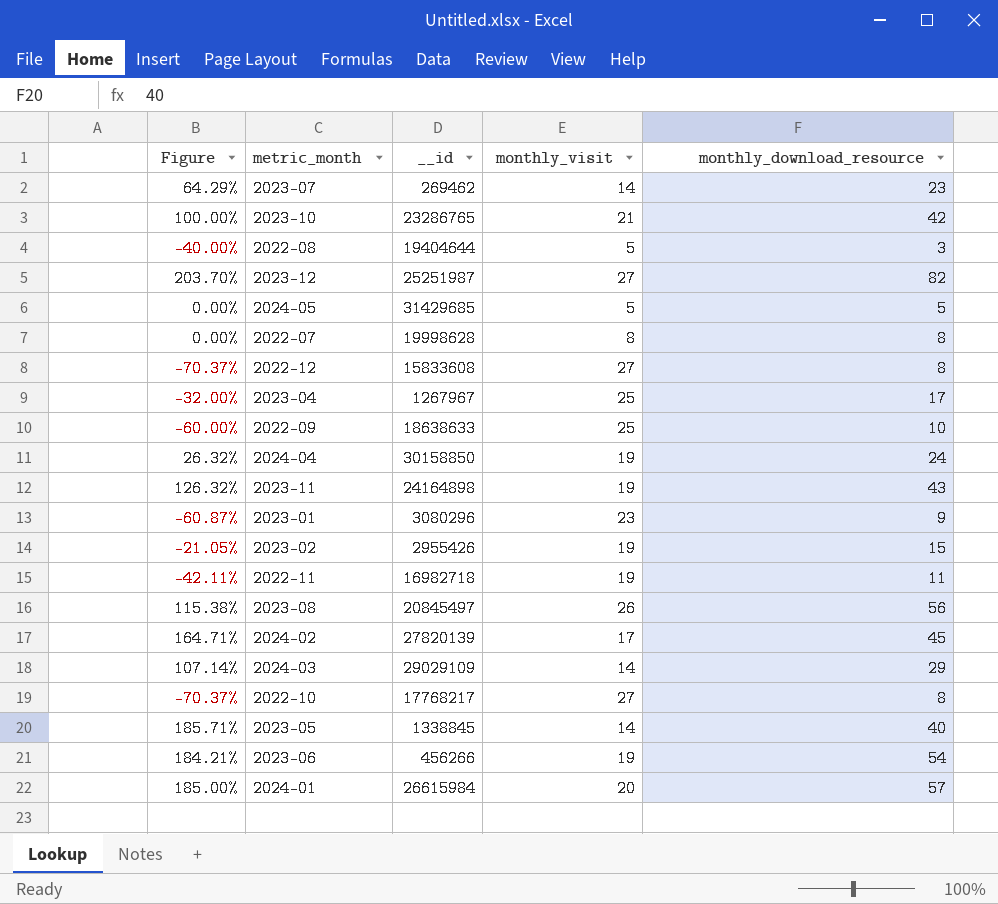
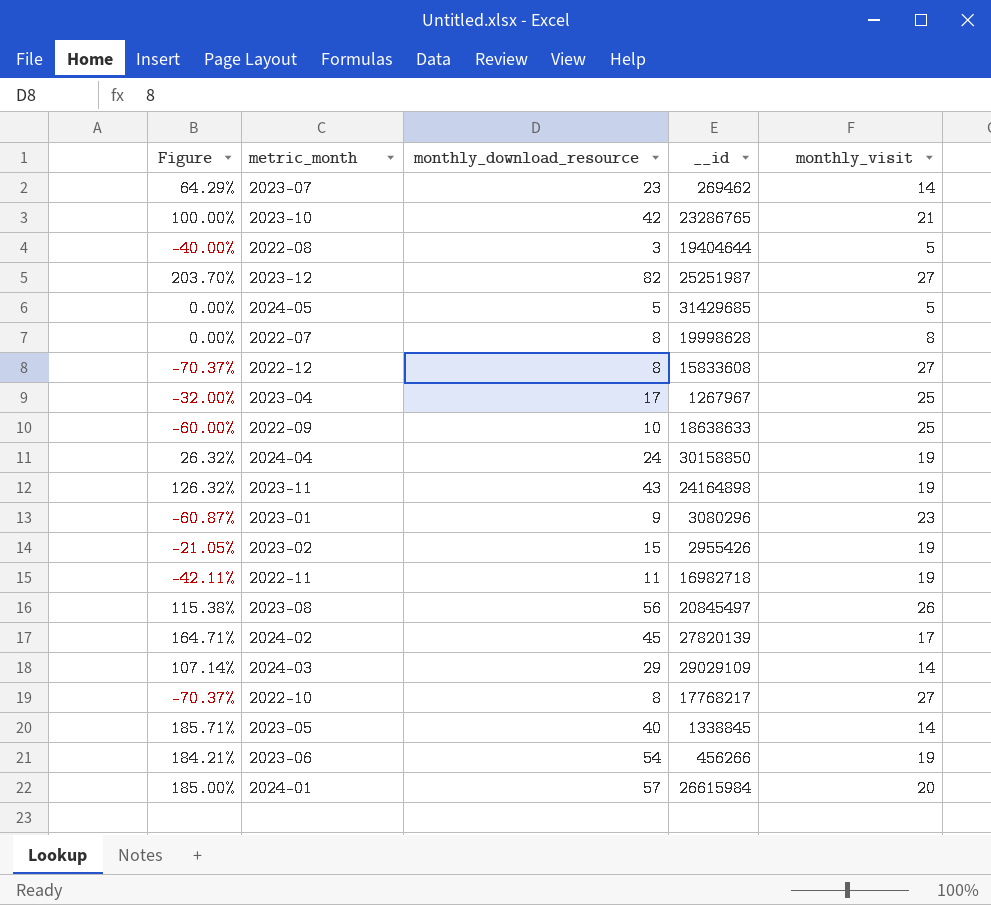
column monthly_download_resource | position: 5 -> 3

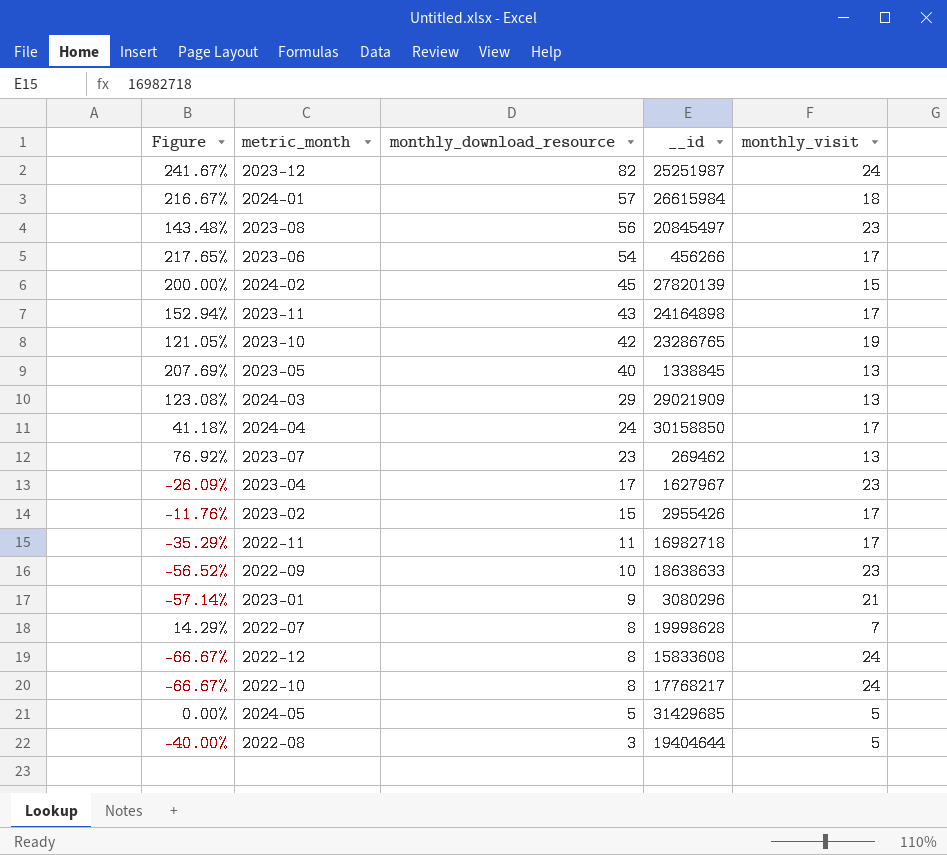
row order: none -> monthly_download_resource descending
2023-12 | Figure: 203.70% -> 241.67%
2023-12 | monthly_visit: 27 -> 24
2024-01 | Figure: 185.00% -> 216.67%
2024-01 | monthly_visit: 20 -> 18
2023-08 | Figure: 115.38% -> 143.48%
2023-08 | monthly_visit: 26 -> 23
2023-06 | Figure: 184.21% -> 217.65%
2023-06 | monthly_visit: 19 -> 17
2024-02 | Figure: 164.71% -> 200.00%
2024-02 | monthly_visit: 17 -> 15
2023-11 | Figure: 126.32% -> 152.94%
2023-11 | monthly_visit: 19 -> 17
2023-10 | Figure: 100.00% -> 121.05%
2023-10 | monthly_visit: 21 -> 19
2023-05 | Figure: 185.71% -> 207.69%
2023-05 | monthly_visit: 14 -> 13
2024-03 | Figure: 107.14% -> 123.08%
2024-03 | __id: 29029109 -> 29021909
2024-03 | monthly_visit: 14 -> 13
2024-04 | Figure: 26.32% -> 41.18%
2024-04 | monthly_visit: 19 -> 17
2023-07 | Figure: 64.29% -> 76.92%
2023-07 | monthly_visit: 14 -> 13
2023-04 | Figure: -32.00% -> -26.09%
2023-04 | __id: 1267967 -> 1627967
2023-04 | monthly_visit: 25 -> 23
2023-02 | Figure: -21.05% -> -11.76%
2023-02 | monthly_visit: 19 -> 17
2022-11 | Figure: -42.11% -> -35.29%
2022-11 | monthly_visit: 19 -> 17
2022-09 | Figure: -60.00% -> -56.52%
2022-09 | monthly_visit: 25 -> 23
2023-01 | Figure: -60.87% -> -57.14%
2023-01 | monthly_visit: 23 -> 21
2022-07 | Figure: 0.00% -> 14.29%
2022-07 | monthly_visit: 8 -> 7
2022-12 | Figure: -70.37% -> -66.67%
2022-12 | monthly_visit: 27 -> 24
2022-10 | Figure: -70.37% -> -66.67%
2022-10 | monthly_visit: 27 -> 24

